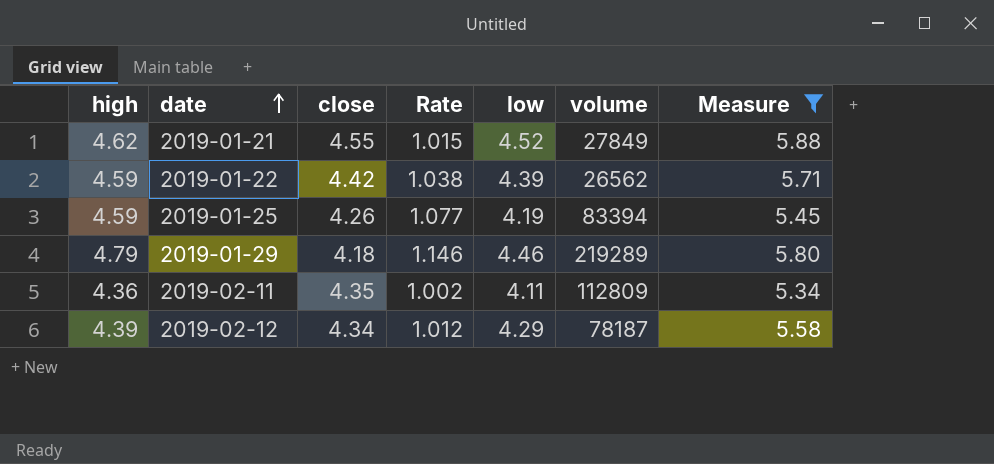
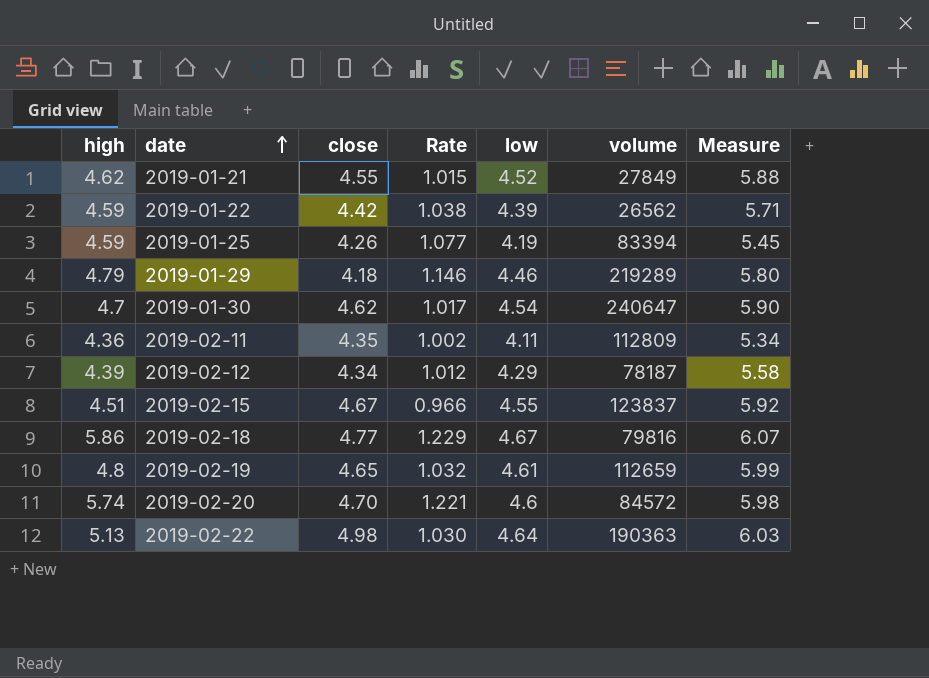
filter: Measure <= 5.88 -> none

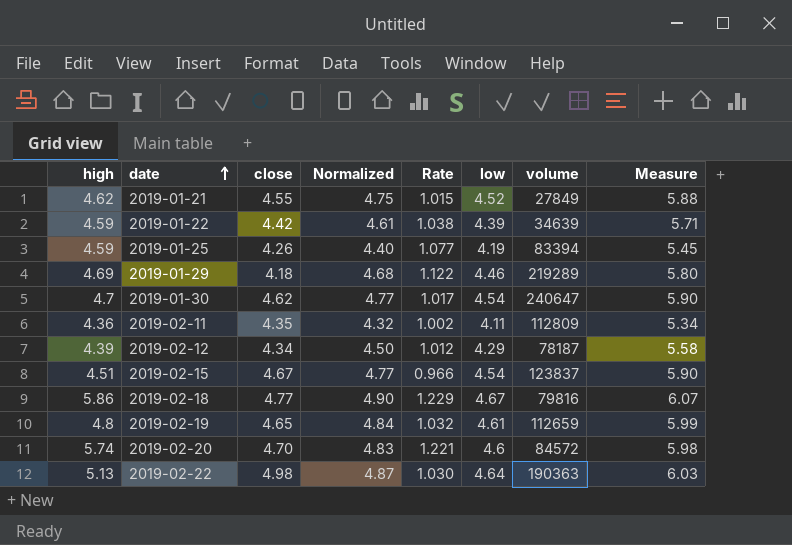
column Normalized | formula: none -> [low] * 1.05
2019-01-22 | volume: 26562 -> 34639
2019-01-29 | high: 4.79 -> 4.69
2019-01-29 | Rate: 1.146 -> 1.122
2019-02-15 | low: 4.55 -> 4.54
2019-02-15 | Measure: 5.92 -> 5.90

